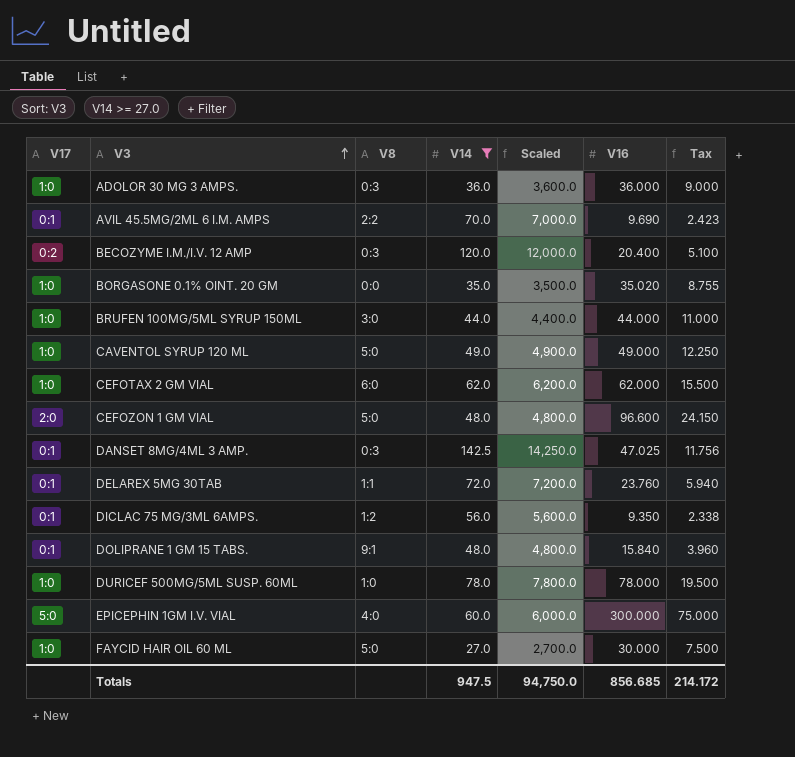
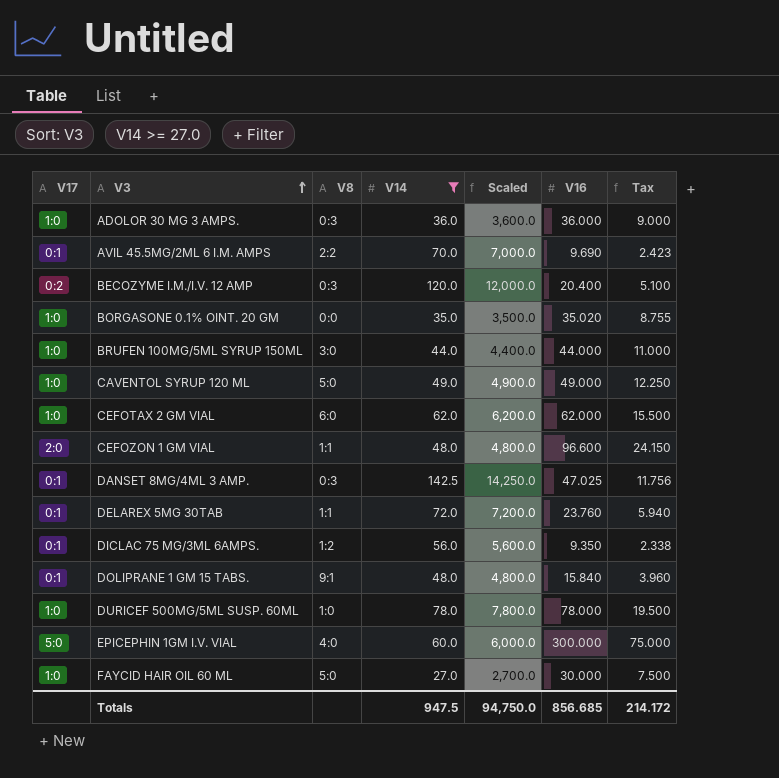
CEFOZON 1 GM VIAL | V8: 5:0 -> 1:1

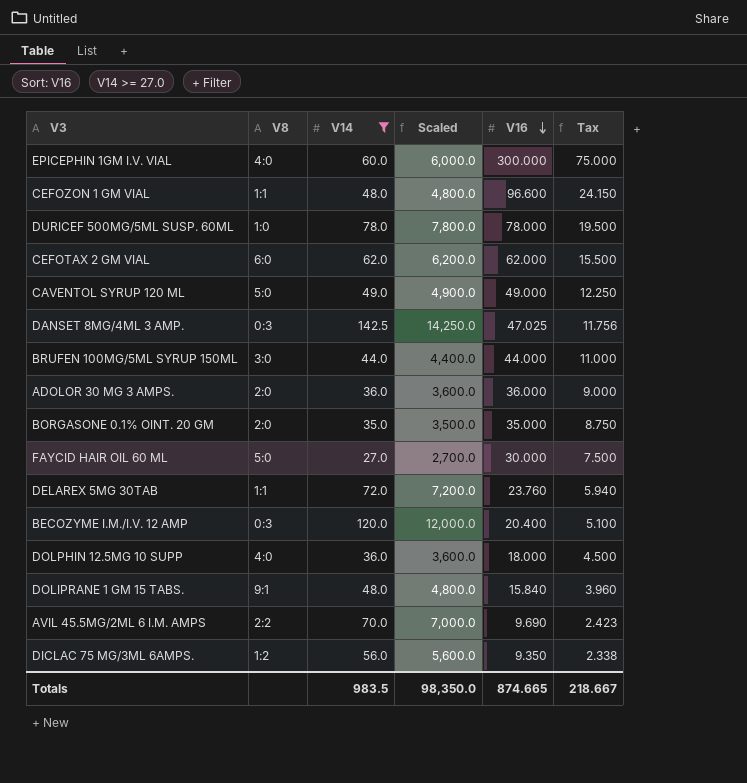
row order: V3 ascending -> V16 descending
column V17 | position: 1 -> none
ADOLOR 30 MG 3 AMPS. | V8: 0:3 -> 2:0
BORGASONE 0.1% OINT. 20 GM | V8: 0:0 -> 2:0
BORGASONE 0.1% OINT. 20 GM | V16: 35.020 -> 35.000
BORGASONE 0.1% OINT. 20 GM | Tax: 8.755 -> 8.750
row DOLPHIN 12.5MG 10 SUPP: none -> 4:0 | 36.0 | 3,600.0 | 18.000 | 4.500
Totals | V14: 947.5 -> 983.5
Totals | Scaled: 94,750.0 -> 98,350.0
Totals | V16: 856.685 -> 874.665
Totals | Tax: 214.172 -> 218.667

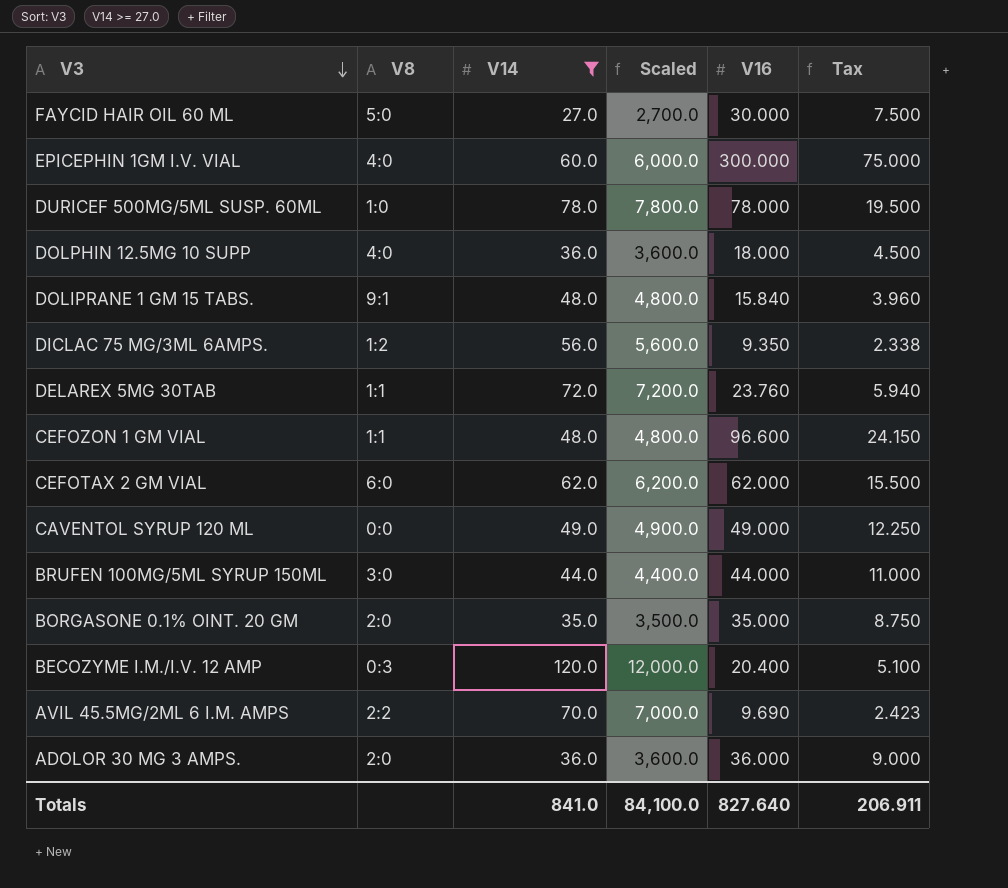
row order: V16 descending -> V3 descending
row DANSET 8MG/4ML 3 AMP.: 0:3 | 142.5 | 14,250.0 | 47.025 | 11.756 -> none
CAVENTOL SYRUP 120 ML | V8: 5:0 -> 0:0
Totals | V14: 983.5 -> 841.0
Totals | Scaled: 98,350.0 -> 84,100.0
Totals | V16: 874.665 -> 827.640
Totals | Tax: 218.667 -> 206.911

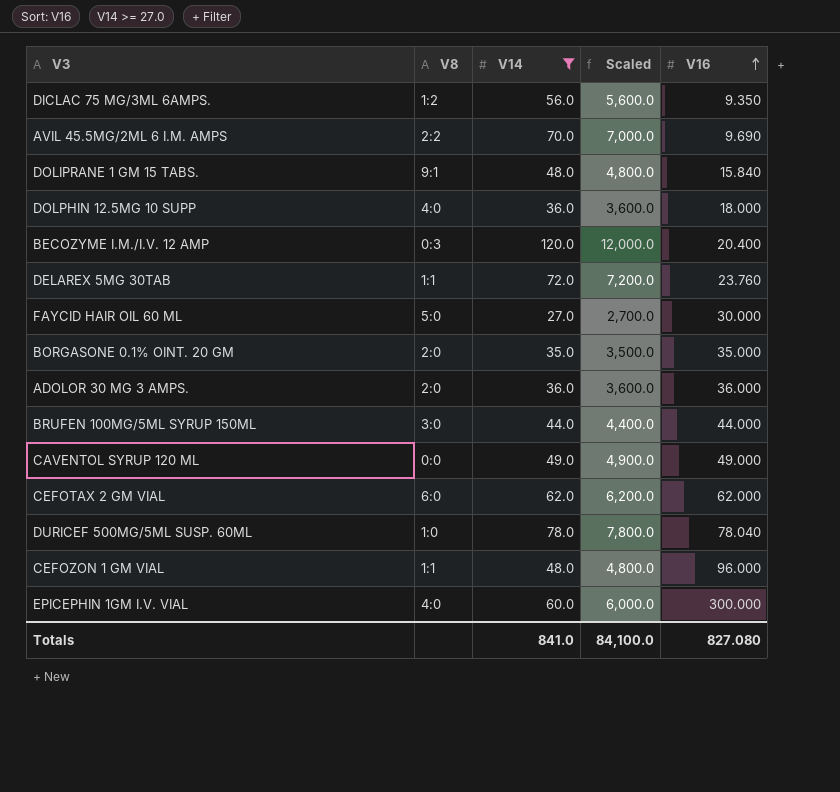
row order: V3 descending -> V16 ascending
column Tax | formula: [V16] * 0.25 -> none
DURICEF 500MG/5ML SUSP. 60ML | V16: 78.000 -> 78.040
CEFOZON 1 GM VIAL | V16: 96.600 -> 96.000
Totals | V16: 827.640 -> 827.080

